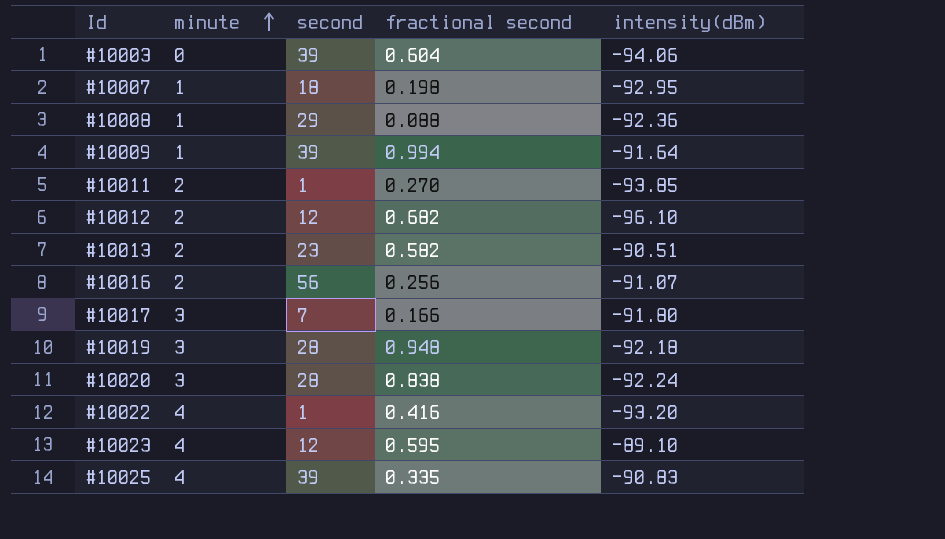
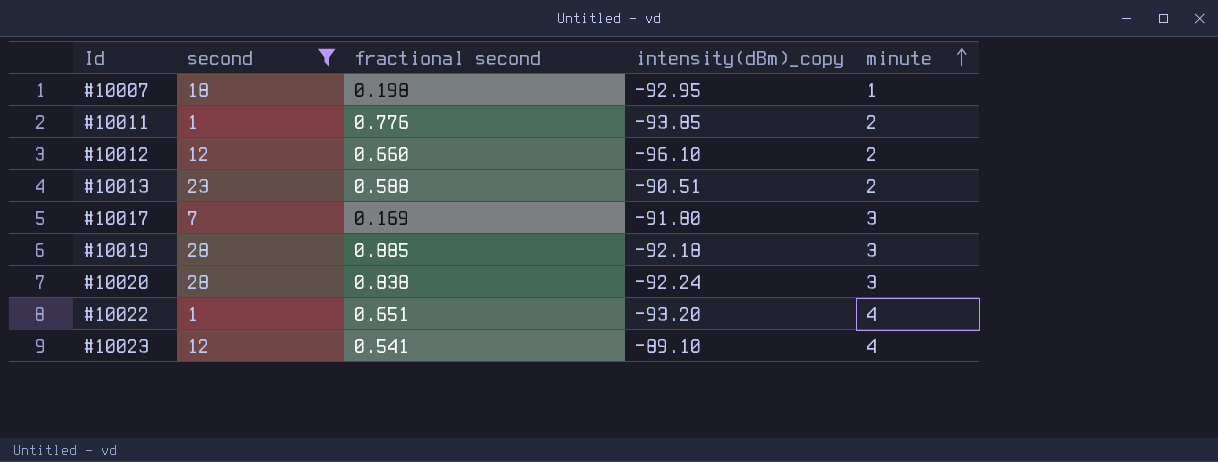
filter: none -> second <= 28
column name: intensity(dBm) -> intensity(dBm)_copy
column minute | position: 2 -> 5
#10011 | fractional second: 0.270 -> 0.776
#10012 | fractional second: 0.682 -> 0.660
#10013 | fractional second: 0.582 -> 0.588
#10017 | fractional second: 0.166 -> 0.169
#10019 | fractional second: 0.948 -> 0.885
#10022 | fractional second: 0.416 -> 0.651
#10023 | fractional second: 0.595 -> 0.541

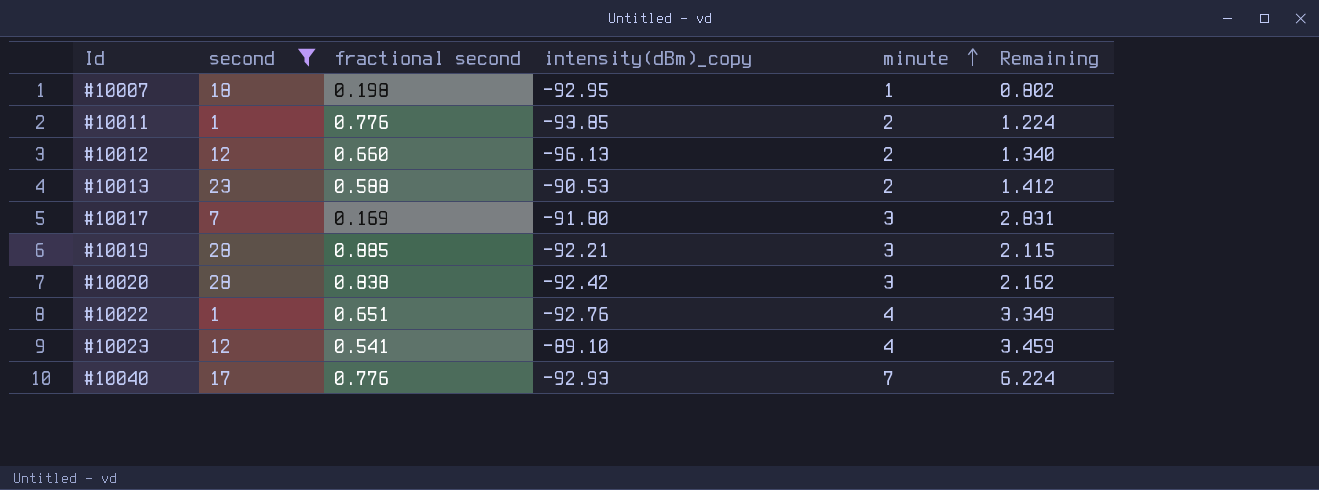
column Remaining | formula: none -> [minute] - [fractional second]
#10012 | intensity(dBm)_copy: -96.10 -> -96.13
#10013 | intensity(dBm)_copy: -90.51 -> -90.53
#10019 | intensity(dBm)_copy: -92.18 -> -92.21
#10020 | intensity(dBm)_copy: -92.24 -> -92.42
#10022 | intensity(dBm)_copy: -93.20 -> -92.76
row #10040: none -> 17 | 0.776 | -92.93 | 7 | 6.224

